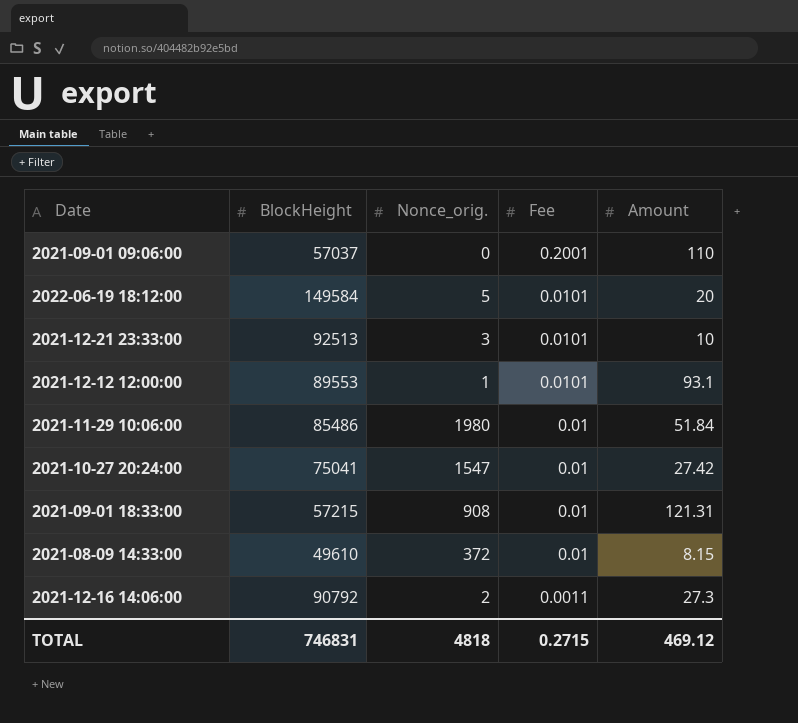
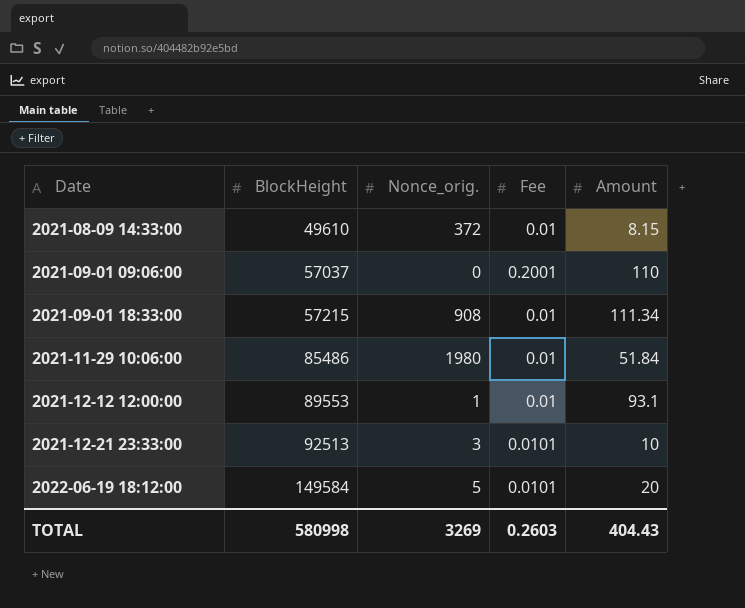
row order: Fee descending -> Date ascending
row 2021-10-27 20:24:00: 75041 | 1547 | 0.01 | 27.42 -> none
row 2021-12-16 14:06:00: 90792 | 2 | 0.0011 | 27.3 -> none
2021-09-01 18:33:00 | Amount: 121.31 -> 111.34
2021-12-12 12:00:00 | Fee: 0.0101 -> 0.01
TOTAL | BlockHeight: 746831 -> 580998
TOTAL | Nonce_orig.: 4818 -> 3269
TOTAL | Fee: 0.2715 -> 0.2603
TOTAL | Amount: 469.12 -> 404.43

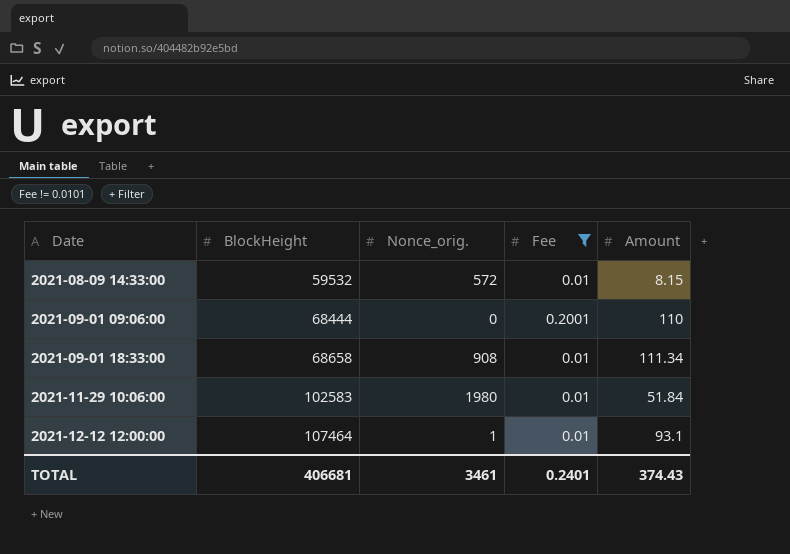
filter: none -> Fee != 0.0101
2021-08-09 14:33:00 | BlockHeight: 49610 -> 59532
2021-08-09 14:33:00 | Nonce_orig.: 372 -> 572
2021-09-01 09:06:00 | BlockHeight: 57037 -> 68444
2021-09-01 18:33:00 | BlockHeight: 57215 -> 68658
2021-11-29 10:06:00 | BlockHeight: 85486 -> 102583
2021-12-12 12:00:00 | BlockHeight: 89553 -> 107464
TOTAL | BlockHeight: 580998 -> 406681
TOTAL | Nonce_orig.: 3269 -> 3461
TOTAL | Fee: 0.2603 -> 0.2401
TOTAL | Amount: 404.43 -> 374.43

